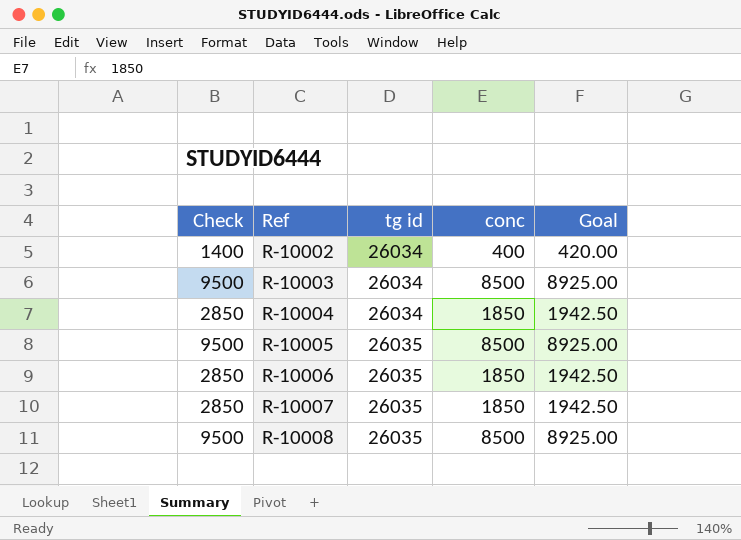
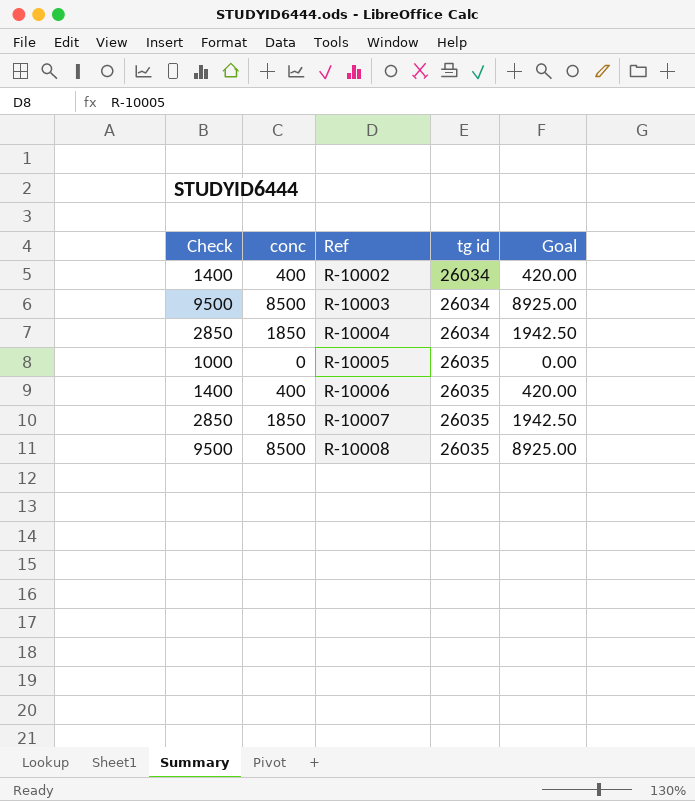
column conc | position: 4 -> 2
R-10005 | Check: 9500 -> 1000
R-10005 | conc: 8500 -> 0
R-10005 | Goal: 8925.00 -> 0.00
R-10006 | Check: 2850 -> 1400
R-10006 | conc: 1850 -> 400
R-10006 | Goal: 1942.50 -> 420.00

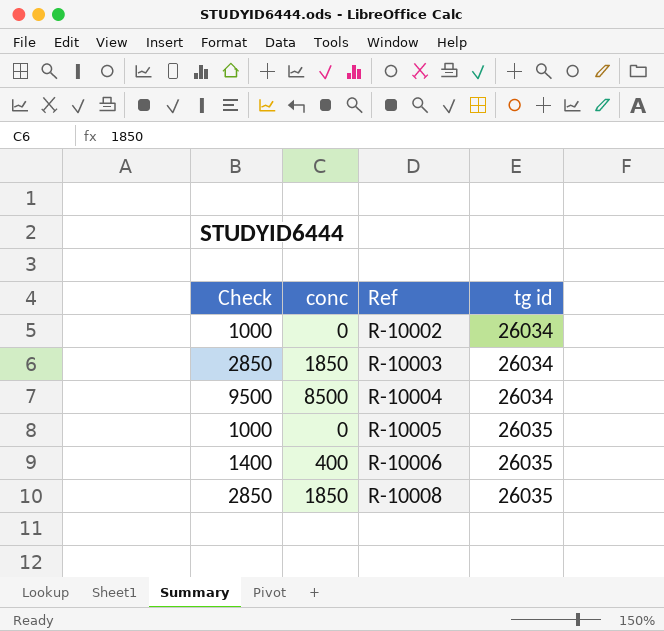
column Goal | formula: [conc] * 1.05 -> none
row R-10007: 2850 | 1850 | 26035 | 1942.50 -> none
R-10002 | Check: 1400 -> 1000
R-10002 | conc: 400 -> 0
R-10003 | Check: 9500 -> 2850
R-10003 | conc: 8500 -> 1850
R-10004 | Check: 2850 -> 9500
R-10004 | conc: 1850 -> 8500
R-10008 | Check: 9500 -> 2850
R-10008 | conc: 8500 -> 1850

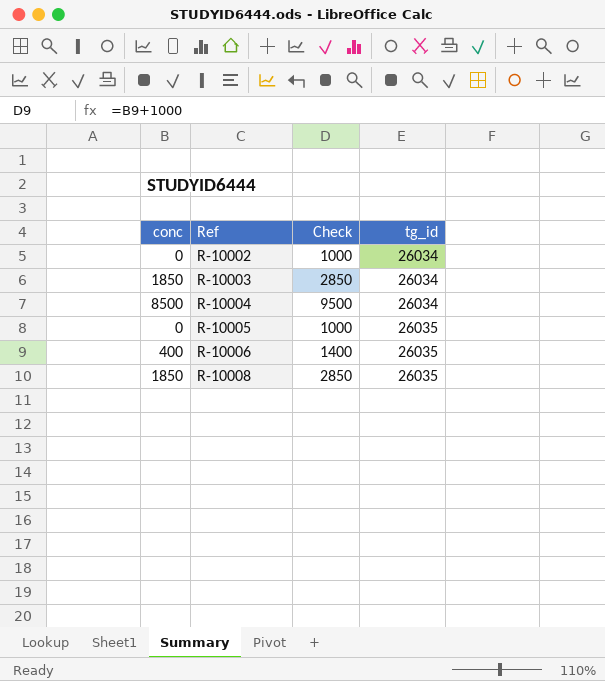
column Check | position: 1 -> 3
column name: tg id -> tg_id

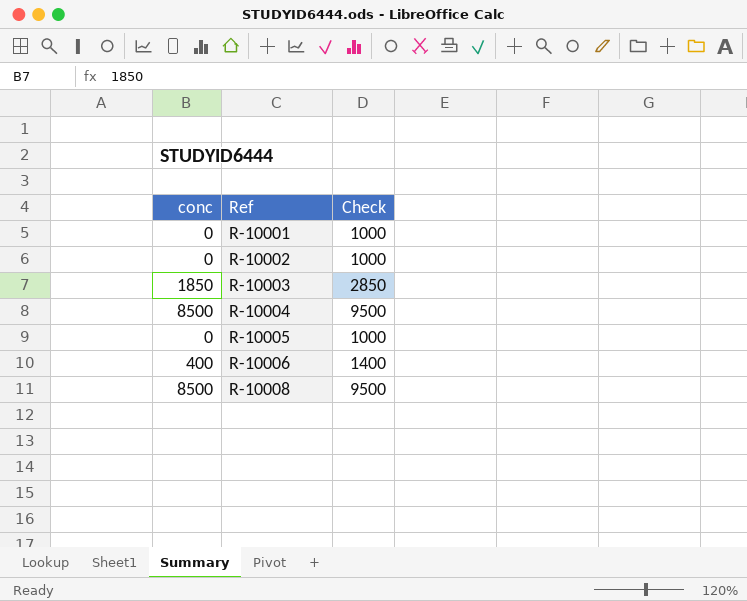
column tg_id | position: 4 -> none
row R-10001: none -> 0 | 1000
R-10008 | conc: 1850 -> 8500
R-10008 | Check: 2850 -> 9500

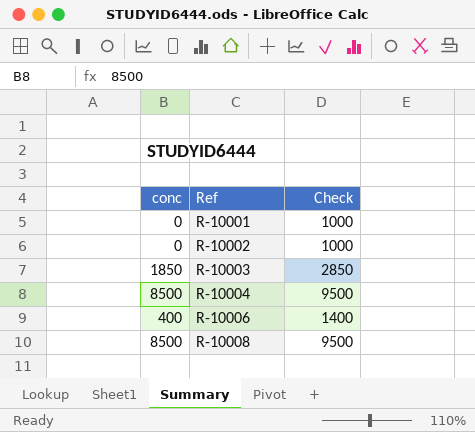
row R-10005: 0 | 1000 -> none

